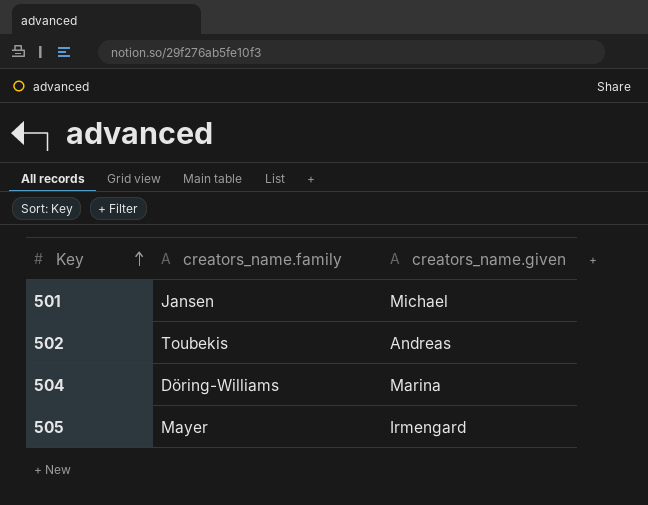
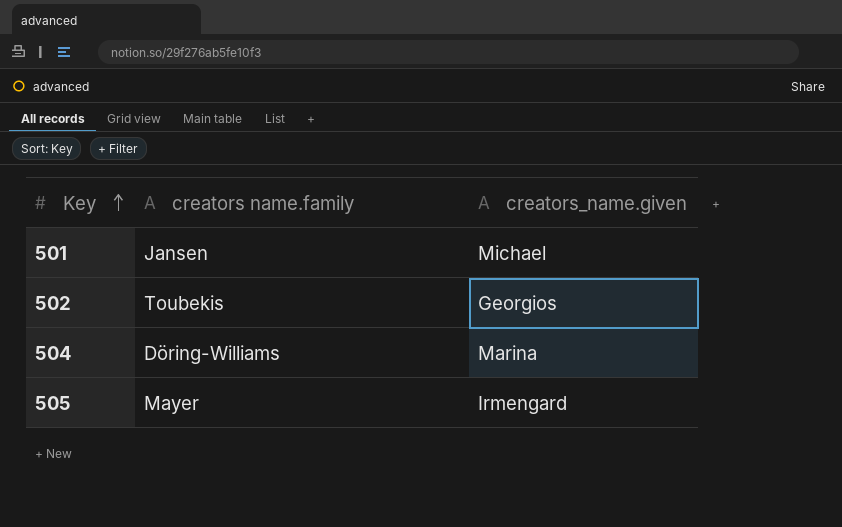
column name: creators_name.family -> creators name.family
502 | creators_name.given: Andreas -> Georgios

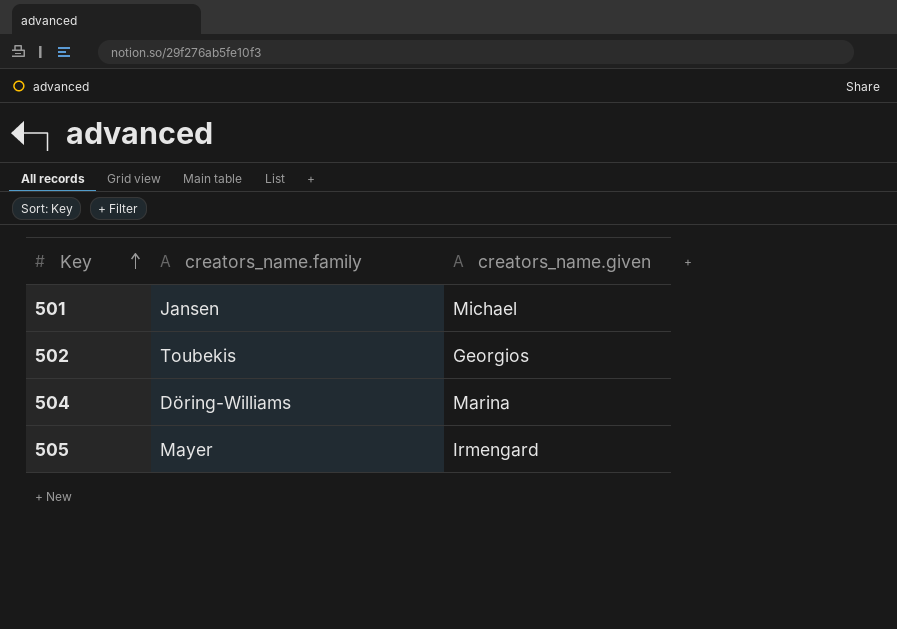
column name: creators name.family -> creators_name.family

